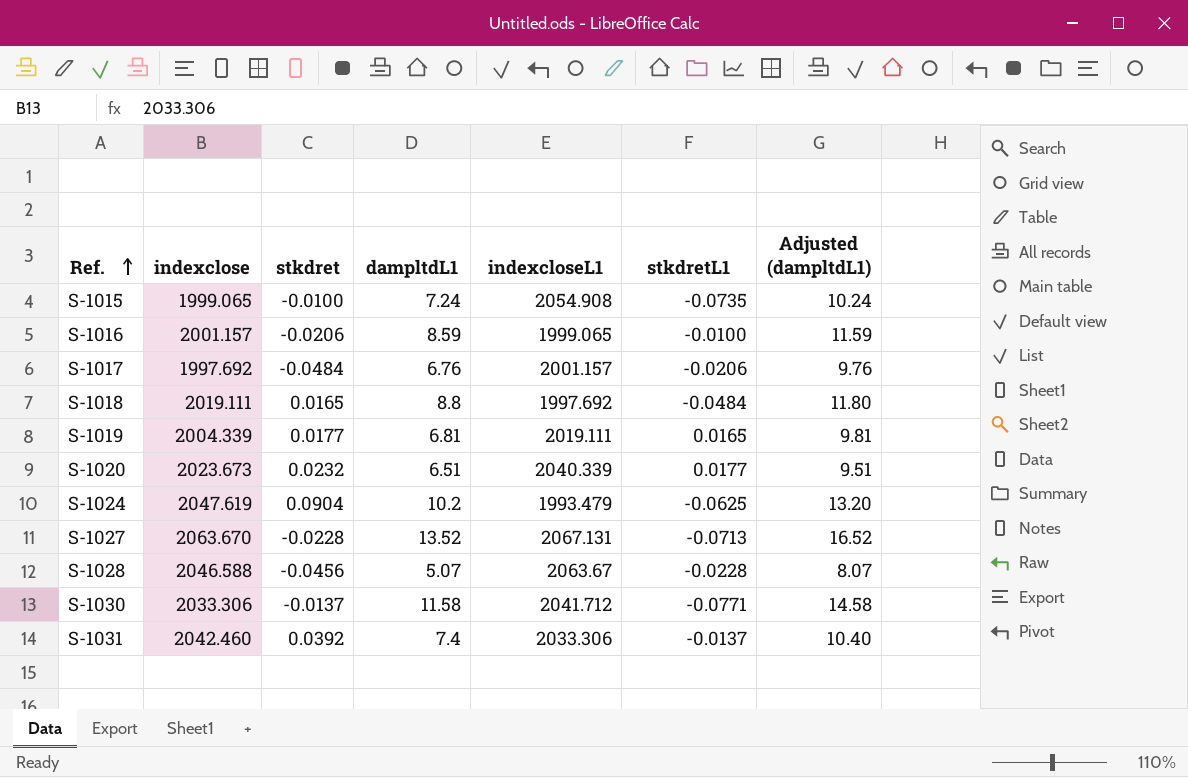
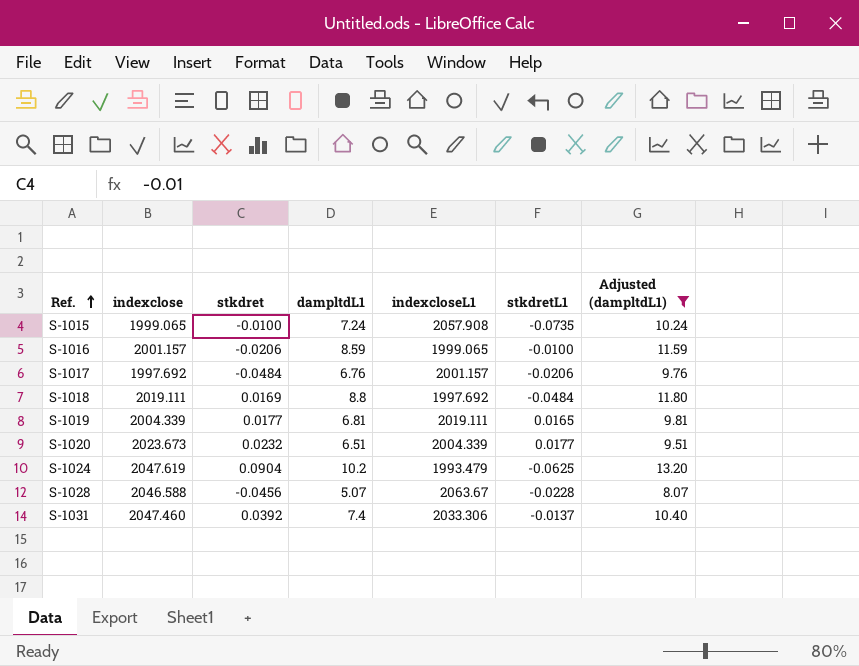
filter: none -> Adjusted (dampltdL1) <= 13.20
S-1015 | indexcloseL1: 2054.908 -> 2057.908
S-1018 | stkdret: 0.0165 -> 0.0169
S-1020 | indexcloseL1: 2040.339 -> 2004.339
S-1031 | indexclose: 2042.460 -> 2047.460

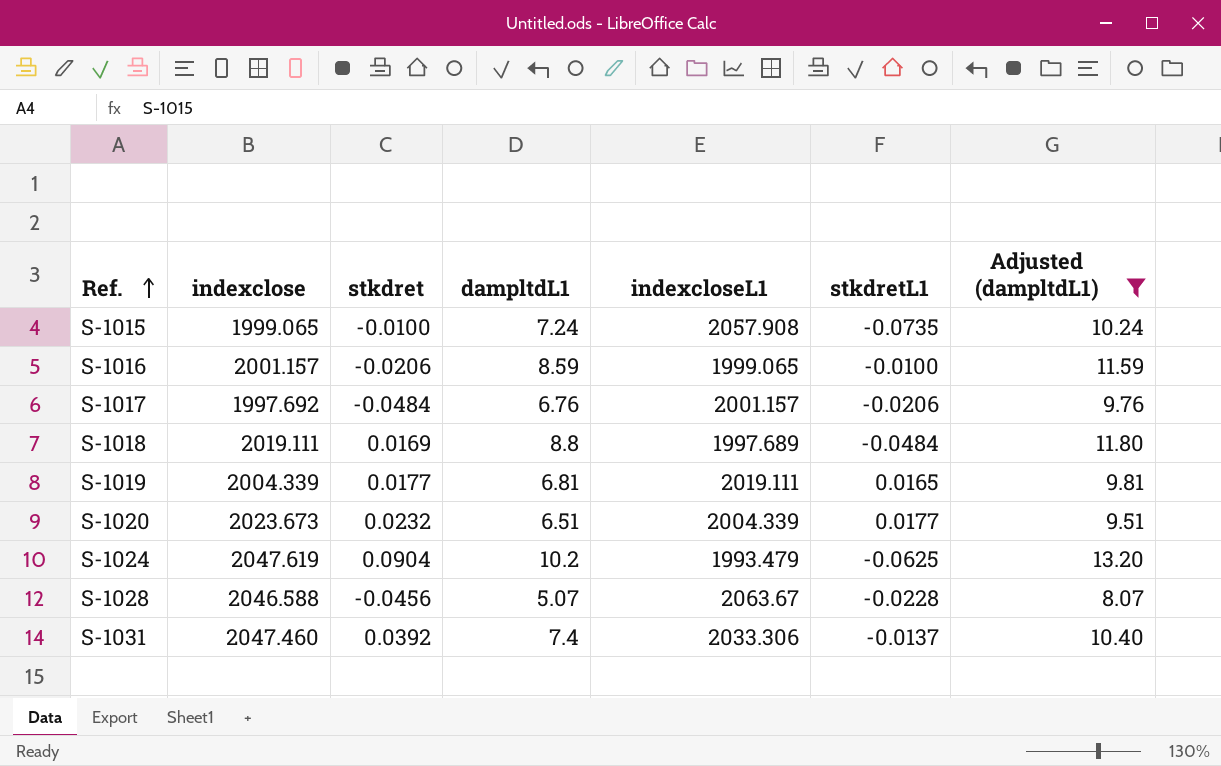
S-1018 | indexcloseL1: 1997.692 -> 1997.689

